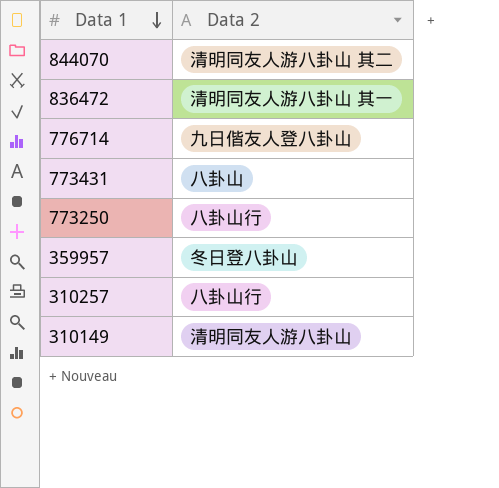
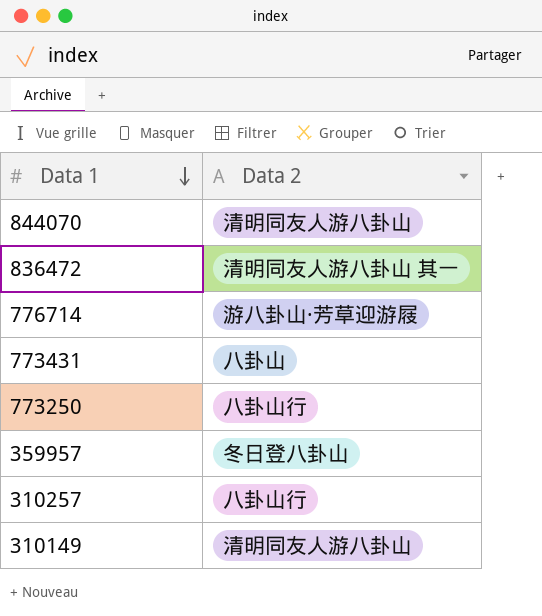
844070 | Data 2: 清明同友人游八卦山 其二 -> 清明同友人游八卦山
776714 | Data 2: 九日偕友人登八卦山 -> 游八卦山·芳草迎游屐

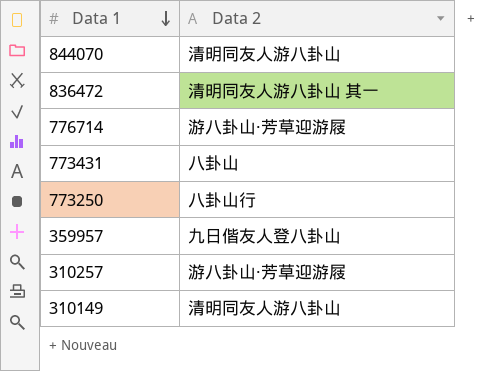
359957 | Data 2: 冬日登八卦山 -> 九日偕友人登八卦山
310257 | Data 2: 八卦山行 -> 游八卦山·芳草迎游屐

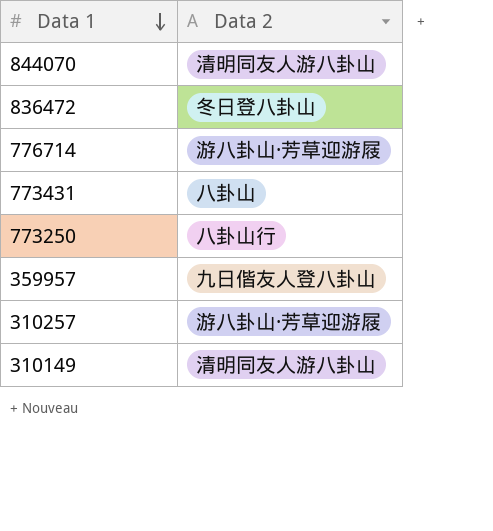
836472 | Data 2: 清明同友人游八卦山 其一 -> 冬日登八卦山

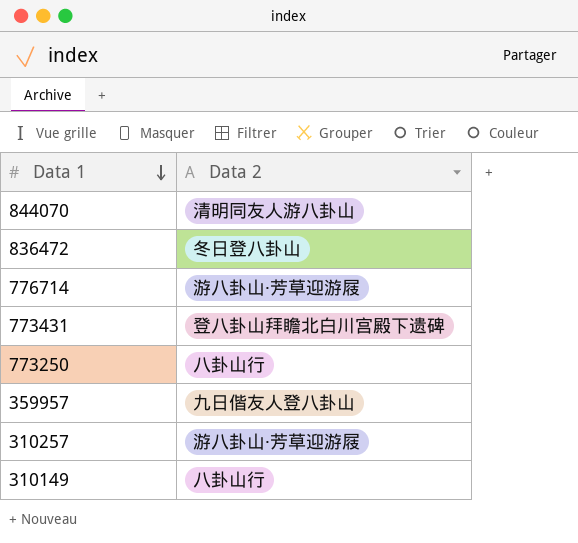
773431 | Data 2: 八卦山 -> 登八卦山拜瞻北白川宫殿下遗碑
310149 | Data 2: 清明同友人游八卦山 -> 八卦山行

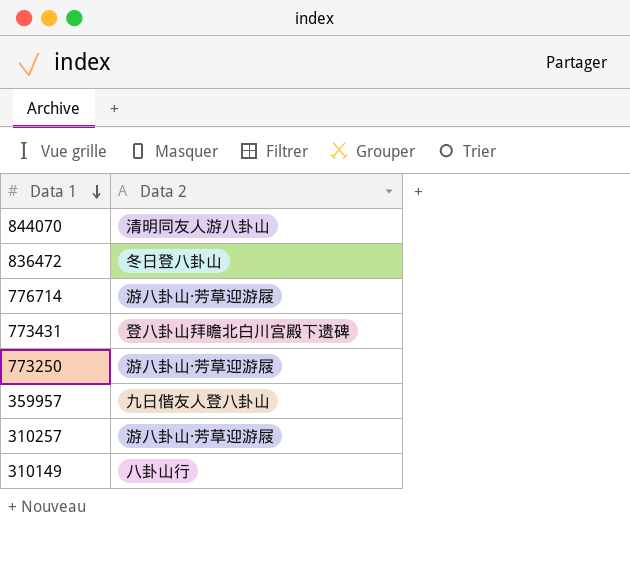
773250 | Data 2: 八卦山行 -> 游八卦山·芳草迎游屐

